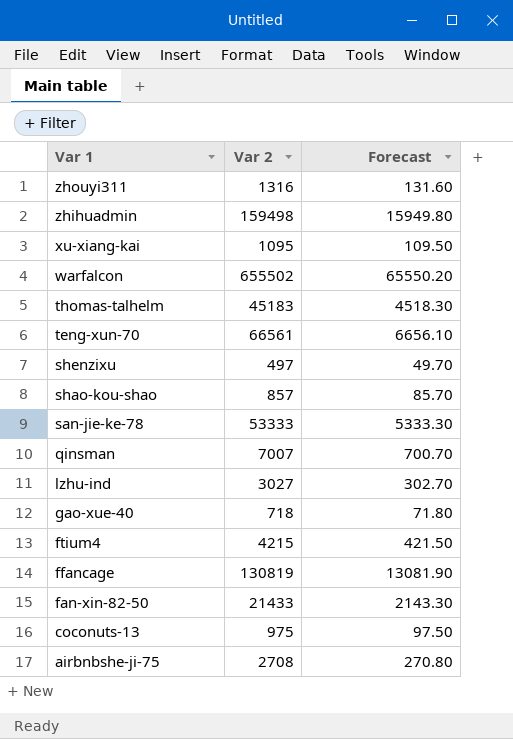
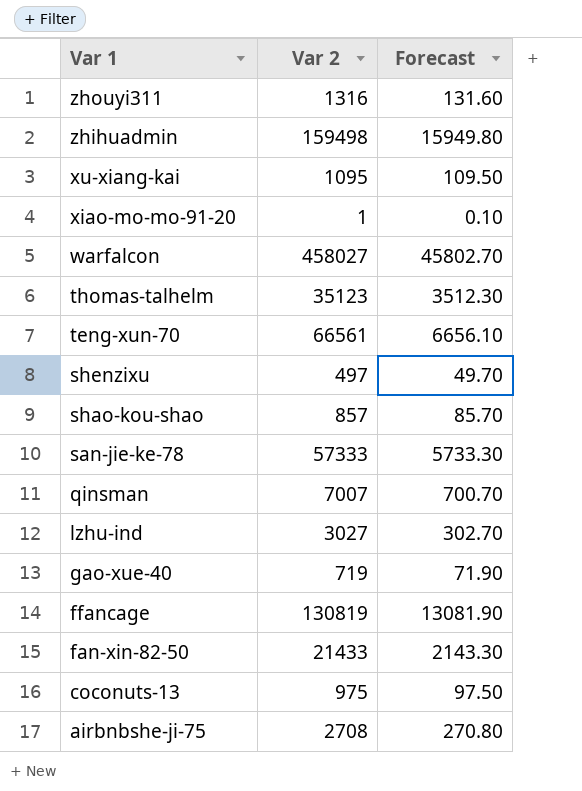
row ftium4: 4215 | 421.50 -> none
row xiao-mo-mo-91-20: none -> 1 | 0.10
warfalcon | Var 2: 655502 -> 458027
warfalcon | Forecast: 65550.20 -> 45802.70
thomas-talhelm | Var 2: 45183 -> 35123
thomas-talhelm | Forecast: 4518.30 -> 3512.30
san-jie-ke-78 | Var 2: 53333 -> 57333
san-jie-ke-78 | Forecast: 5333.30 -> 5733.30
gao-xue-40 | Var 2: 718 -> 719
gao-xue-40 | Forecast: 71.80 -> 71.90

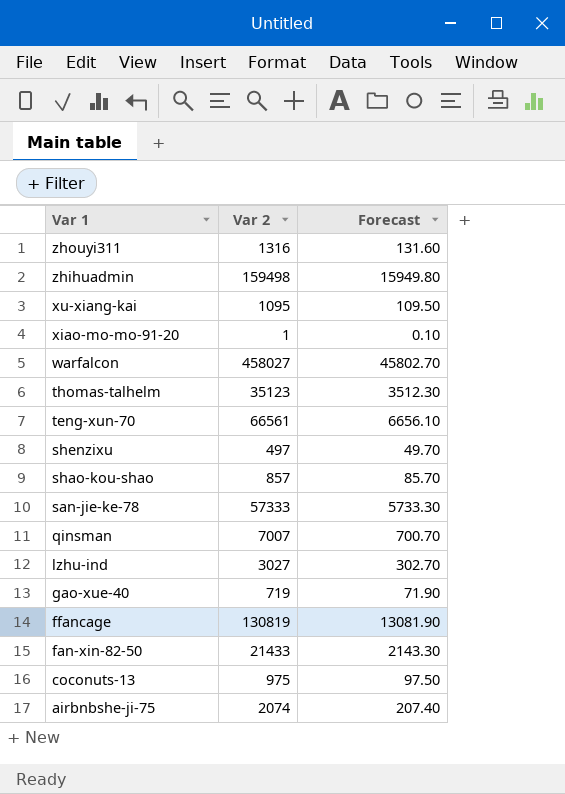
airbnbshe-ji-75 | Var 2: 2708 -> 2074
airbnbshe-ji-75 | Forecast: 270.80 -> 207.40

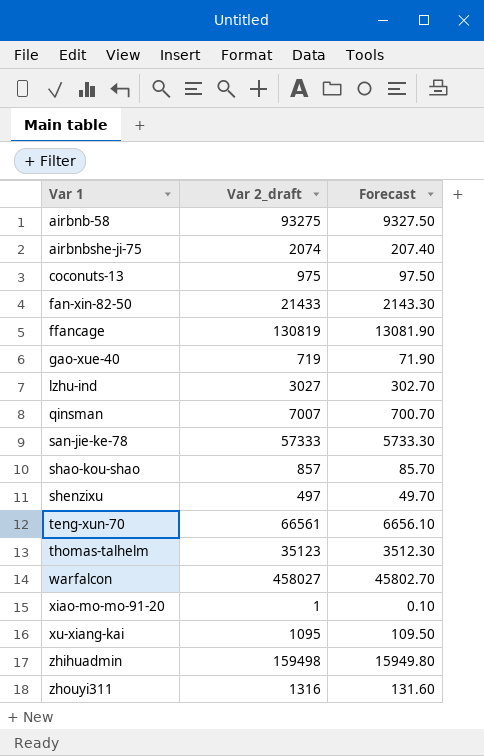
row order: Var 1 descending -> Var 1 ascending
column name: Var 2 -> Var 2_draft
row airbnb-58: none -> 93275 | 9327.50

